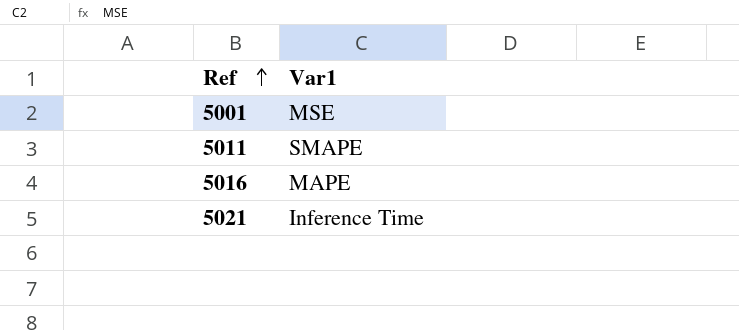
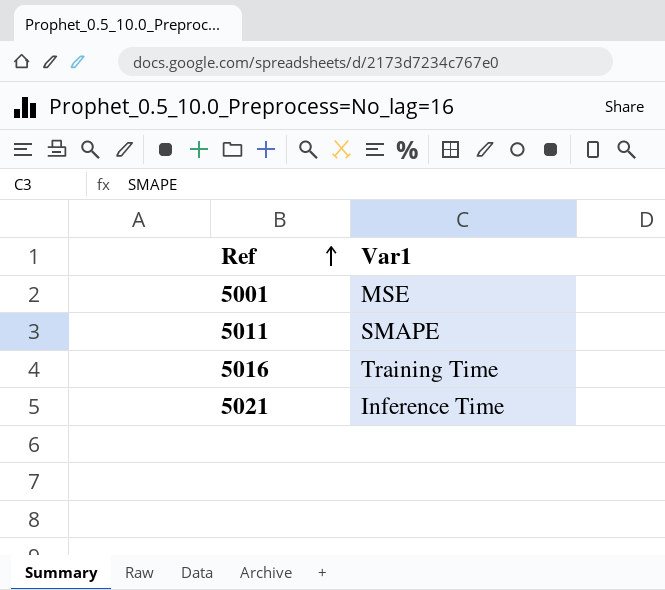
5016 | Var1: MAPE -> Training Time

